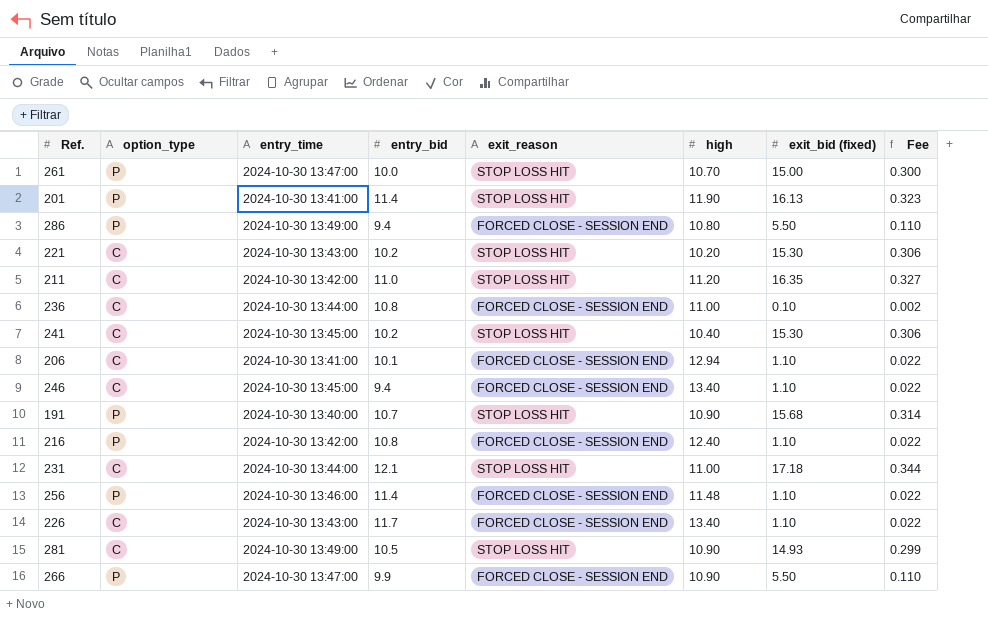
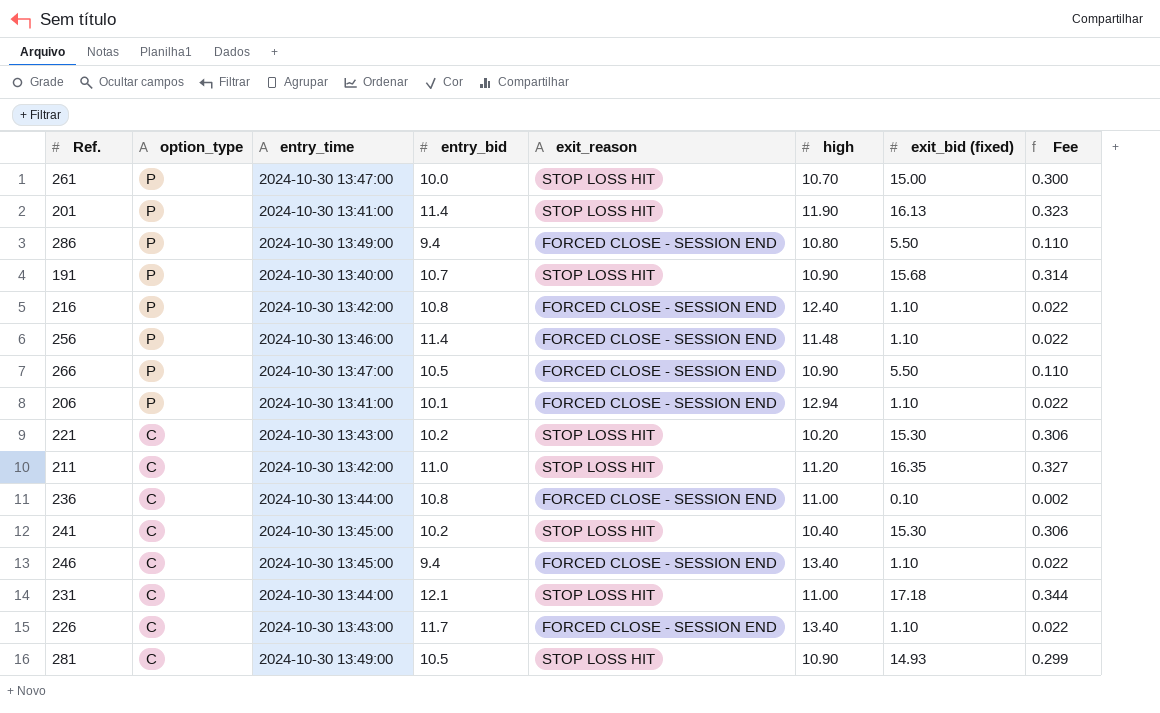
row order: none -> option_type descending
266 | entry_bid: 9.9 -> 10.5
206 | option_type: C -> P

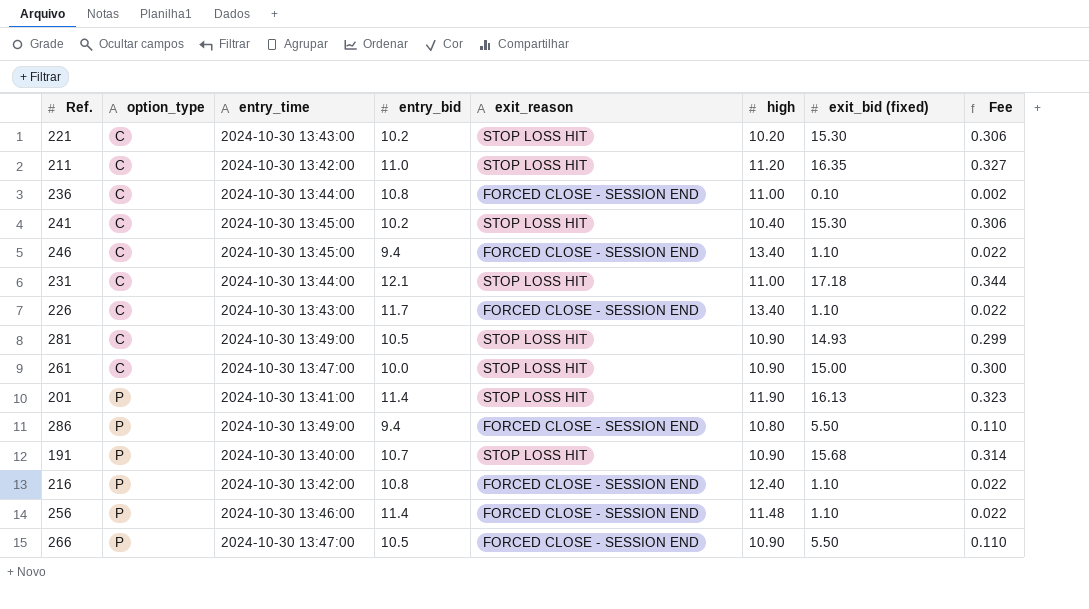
row order: option_type descending -> option_type ascending
row 206: P | 2024-10-30 13:41:00 | 10.1 | FORCED CLOSE - SESSION END | 12.94 | 1.10 | 0.022 -> none
261 | option_type: P -> C
261 | high: 10.70 -> 10.90

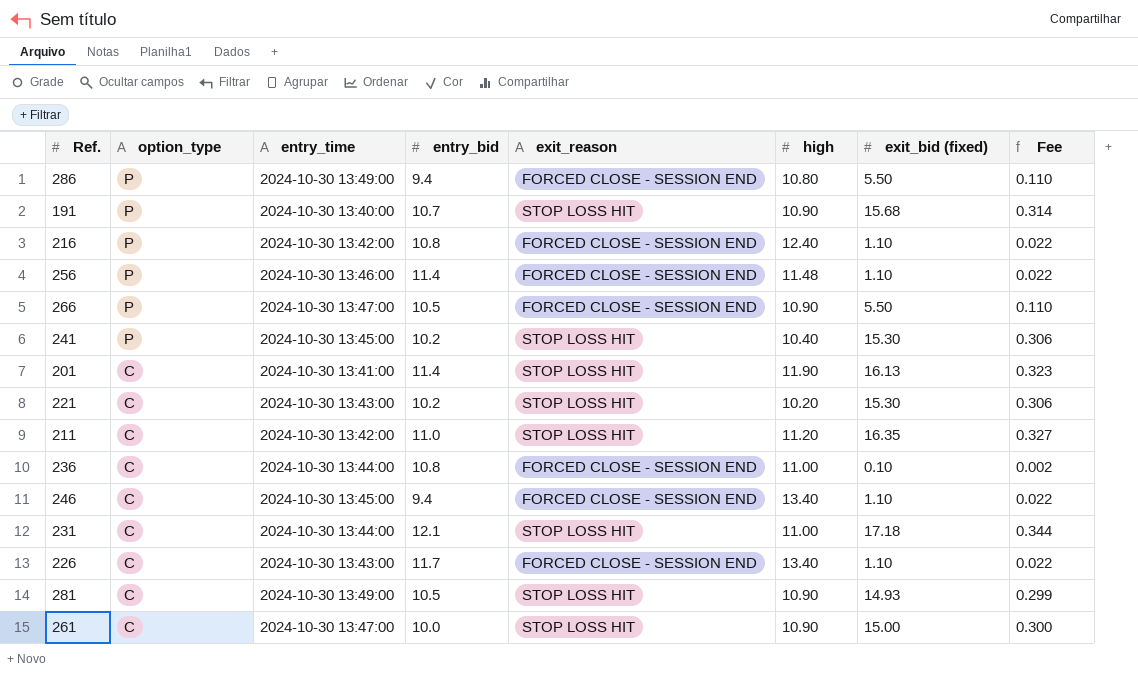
row order: option_type ascending -> option_type descending
241 | option_type: C -> P
201 | option_type: P -> C

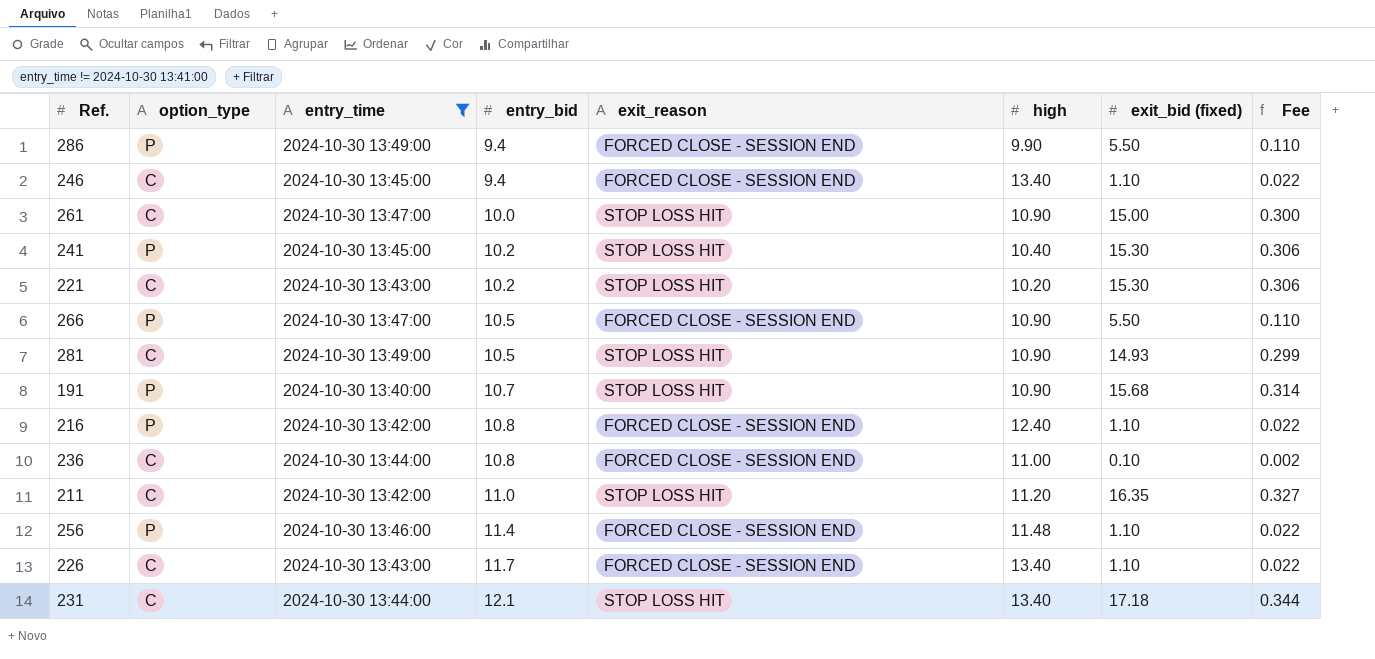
filter: none -> entry_time != 2024-10-30 13:41:00
row order: option_type descending -> entry_bid ascending
286 | high: 10.80 -> 9.90
231 | high: 11.00 -> 13.40

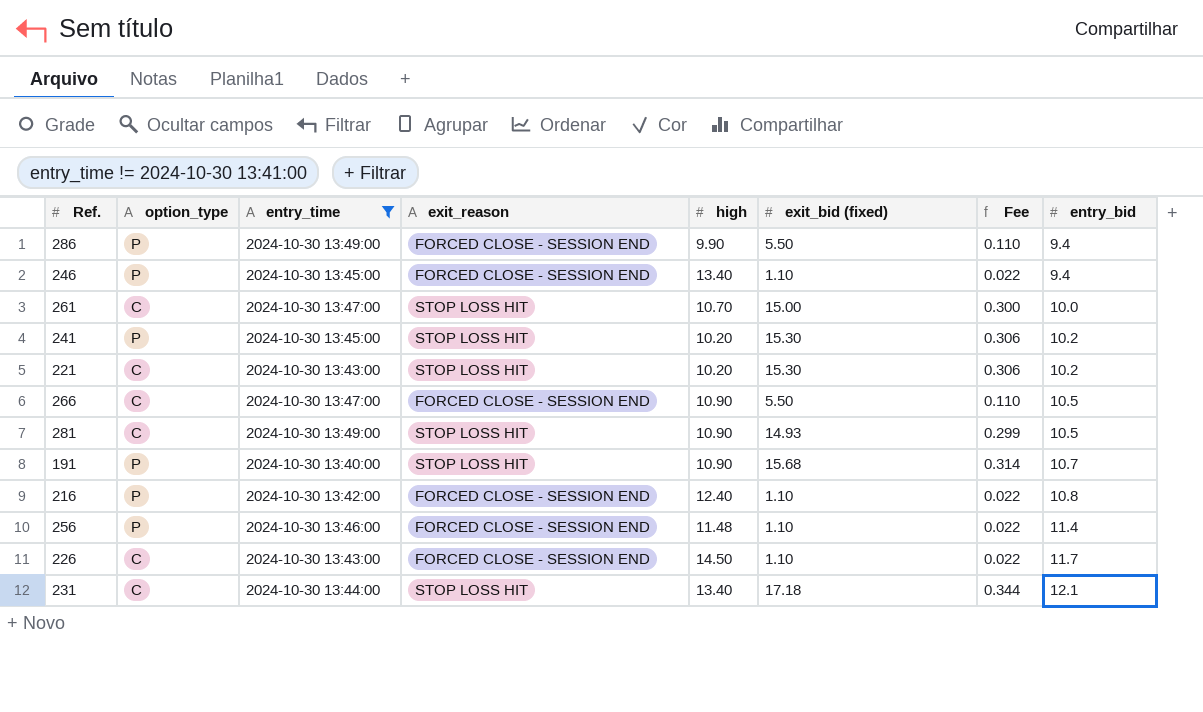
column entry_bid | position: 4 -> 8
row 236: C | 2024-10-30 13:44:00 | 10.8 | FORCED CLOSE - SESSION END | 11.00 | 0.10 | 0.002 -> none
row 211: C | 2024-10-30 13:42:00 | 11.0 | STOP LOSS HIT | 11.20 | 16.35 | 0.327 -> none
246 | option_type: C -> P
261 | high: 10.90 -> 10.70
241 | high: 10.40 -> 10.20
266 | option_type: P -> C
226 | high: 13.40 -> 14.50

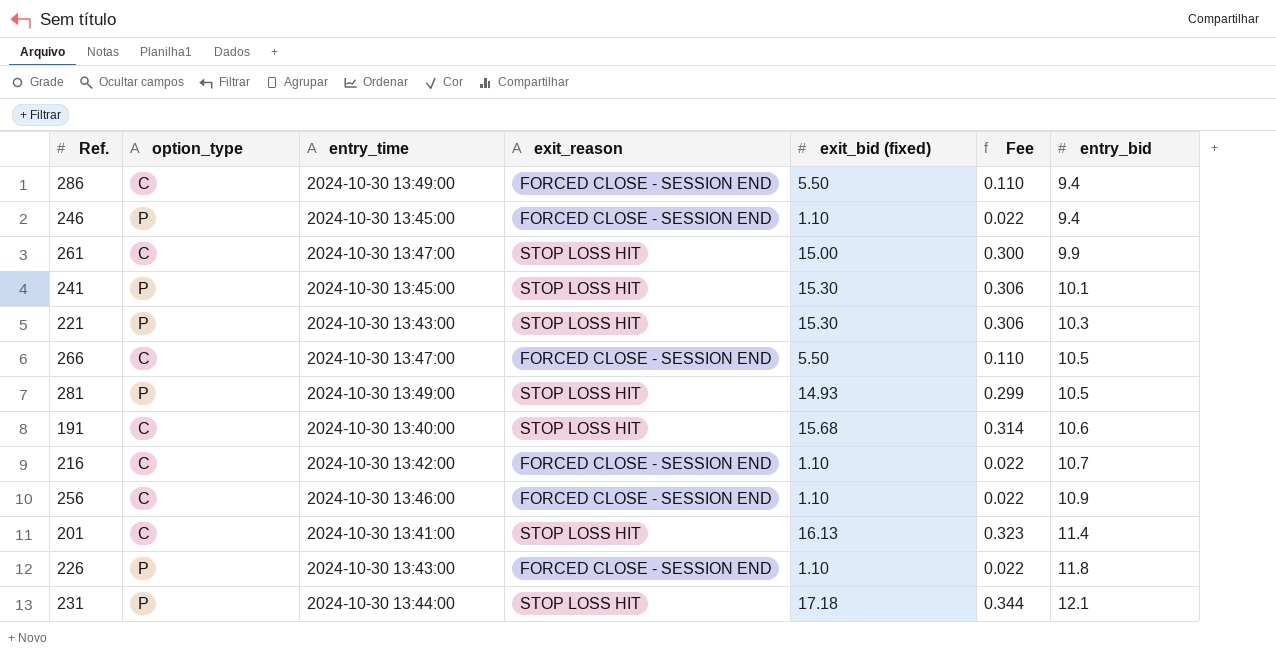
filter: entry_time != 2024-10-30 13:41:00 -> none
column high | position: 5 -> none
286 | option_type: P -> C
261 | entry_bid: 10.0 -> 9.9
241 | entry_bid: 10.2 -> 10.1
221 | option_type: C -> P
221 | entry_bid: 10.2 -> 10.3
281 | option_type: C -> P
191 | option_type: P -> C
191 | entry_bid: 10.7 -> 10.6
216 | option_type: P -> C
216 | entry_bid: 10.8 -> 10.7
256 | option_type: P -> C
256 | entry_bid: 11.4 -> 10.9
226 | option_type: C -> P
226 | entry_bid: 11.7 -> 11.8
231 | option_type: C -> P

